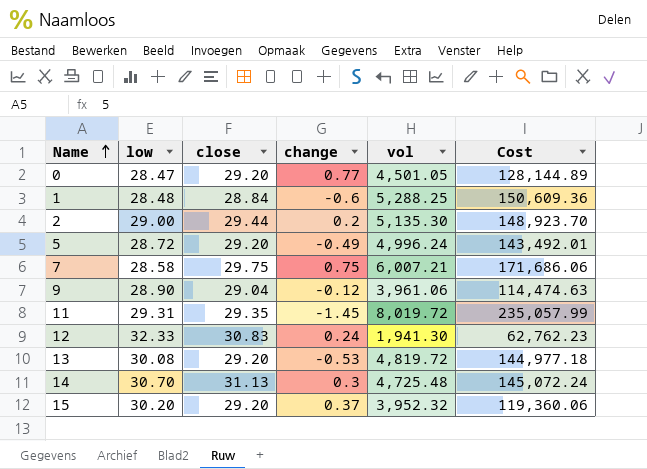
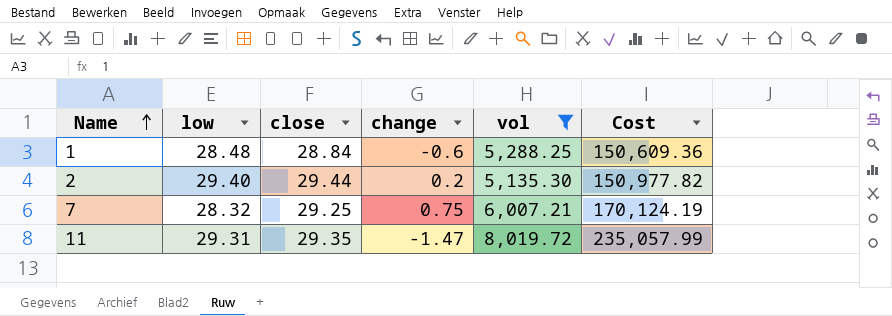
filter: none -> vol >= 5,135.30
2 | low: 29.00 -> 29.40
2 | Cost: 148,923.70 -> 150,977.82
7 | low: 28.58 -> 28.32
7 | close: 29.75 -> 29.25
7 | Cost: 171,686.06 -> 170,124.19
11 | change: -1.45 -> -1.47

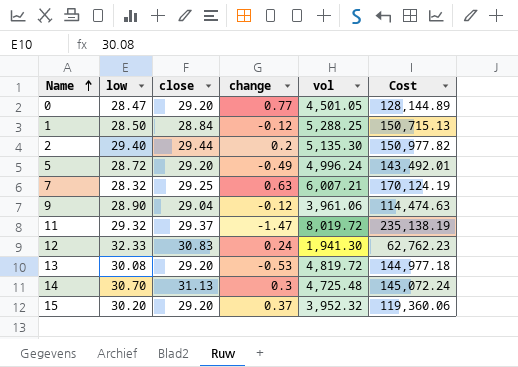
filter: vol >= 5,135.30 -> none
1 | low: 28.48 -> 28.50
1 | change: -0.6 -> -0.12
1 | Cost: 150,609.36 -> 150,715.13
7 | change: 0.75 -> 0.63
11 | low: 29.31 -> 29.32
11 | close: 29.35 -> 29.37
11 | Cost: 235,057.99 -> 235,138.19

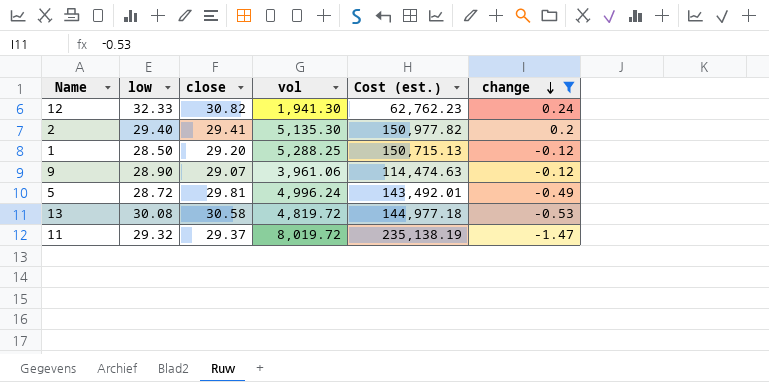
filter: none -> change <= 0.24
row order: Name ascending -> change descending
column name: Cost -> Cost (est.)
column change | position: 4 -> 6
12 | close: 30.83 -> 30.82
2 | close: 29.44 -> 29.41
1 | close: 28.84 -> 29.20
9 | close: 29.04 -> 29.07
5 | close: 29.20 -> 29.81
13 | close: 29.20 -> 30.58

